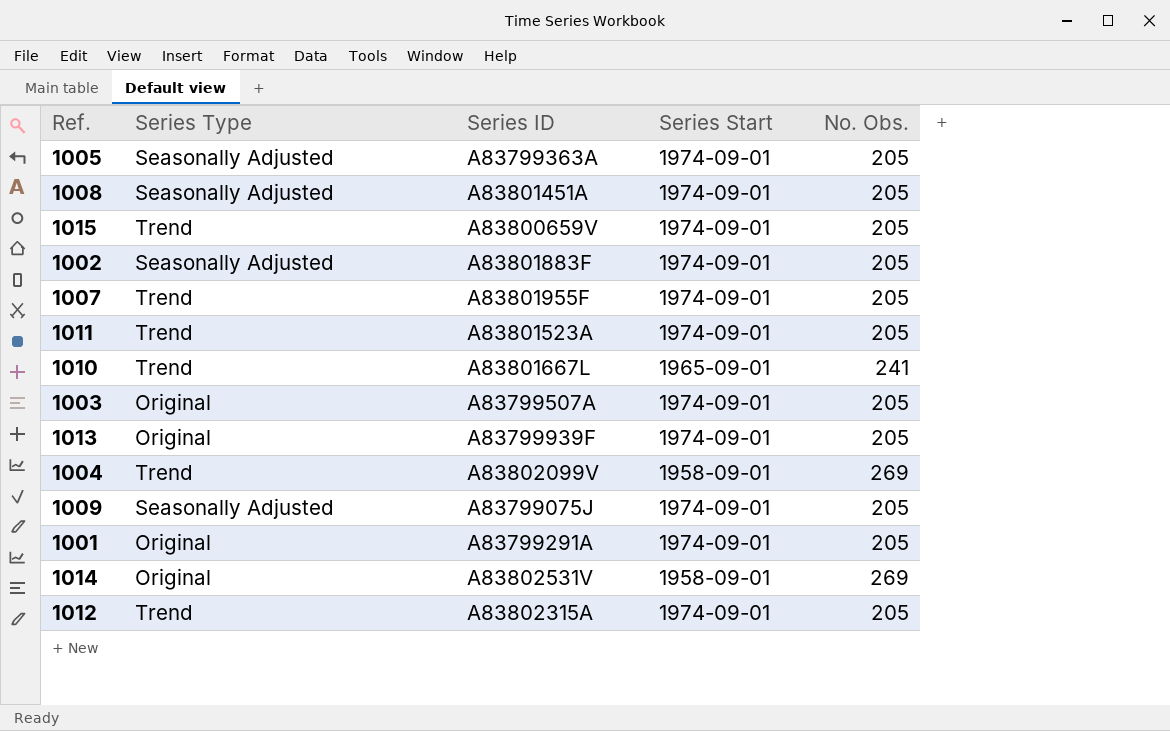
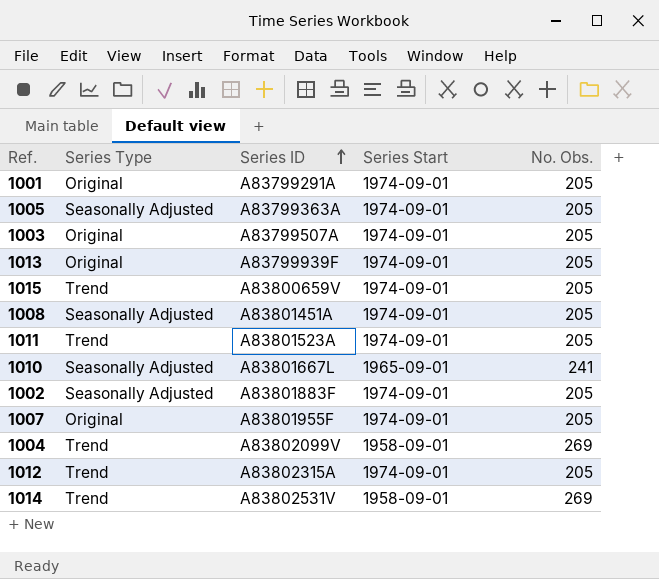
row order: none -> Series ID ascending
row 1009: Seasonally Adjusted | A83799075J | 1974-09-01 | 205 -> none
1010 | Series Type: Trend -> Seasonally Adjusted
1007 | Series Type: Trend -> Original
1014 | Series Type: Original -> Trend

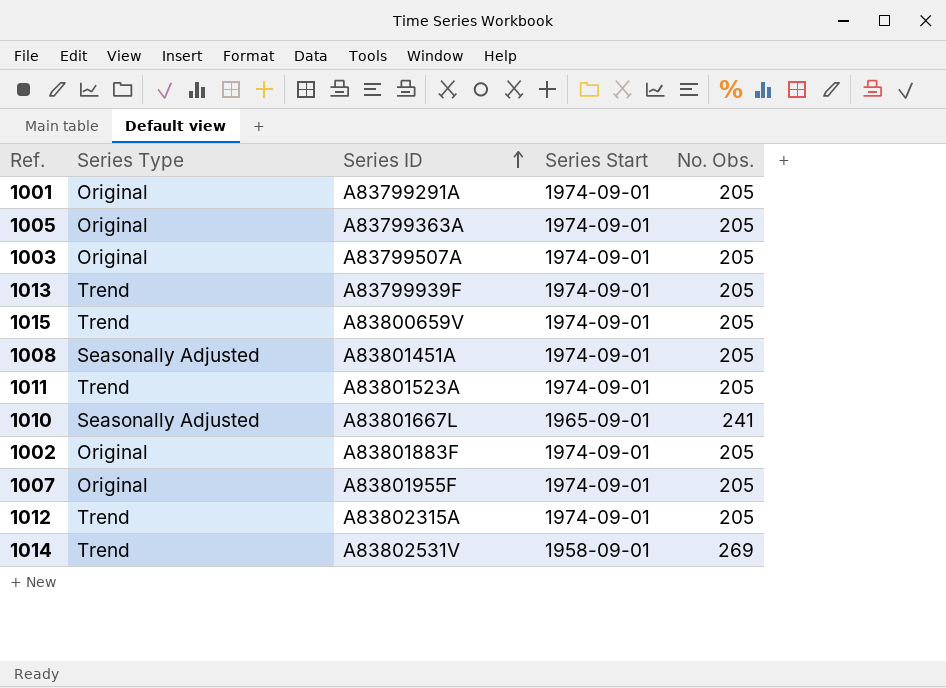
row 1004: Trend | A83802099V | 1958-09-01 | 269 -> none
1005 | Series Type: Seasonally Adjusted -> Original
1013 | Series Type: Original -> Trend
1002 | Series Type: Seasonally Adjusted -> Original

